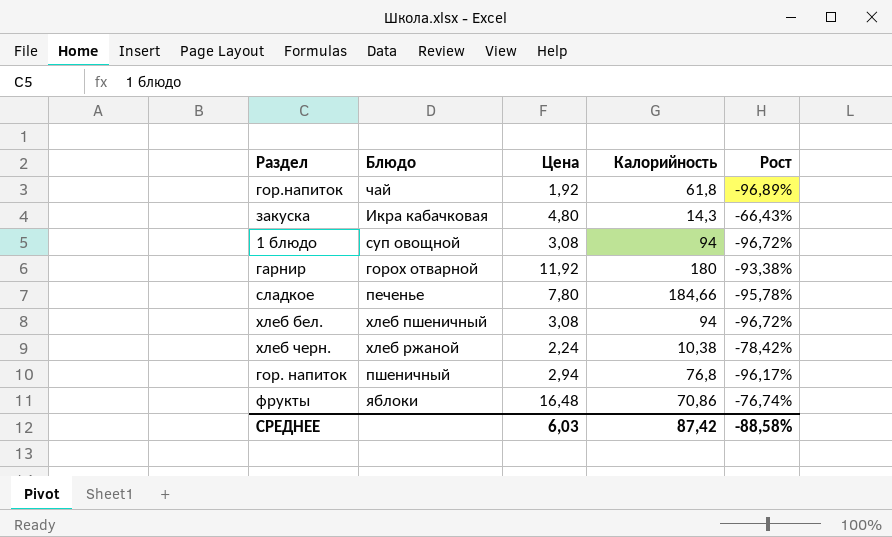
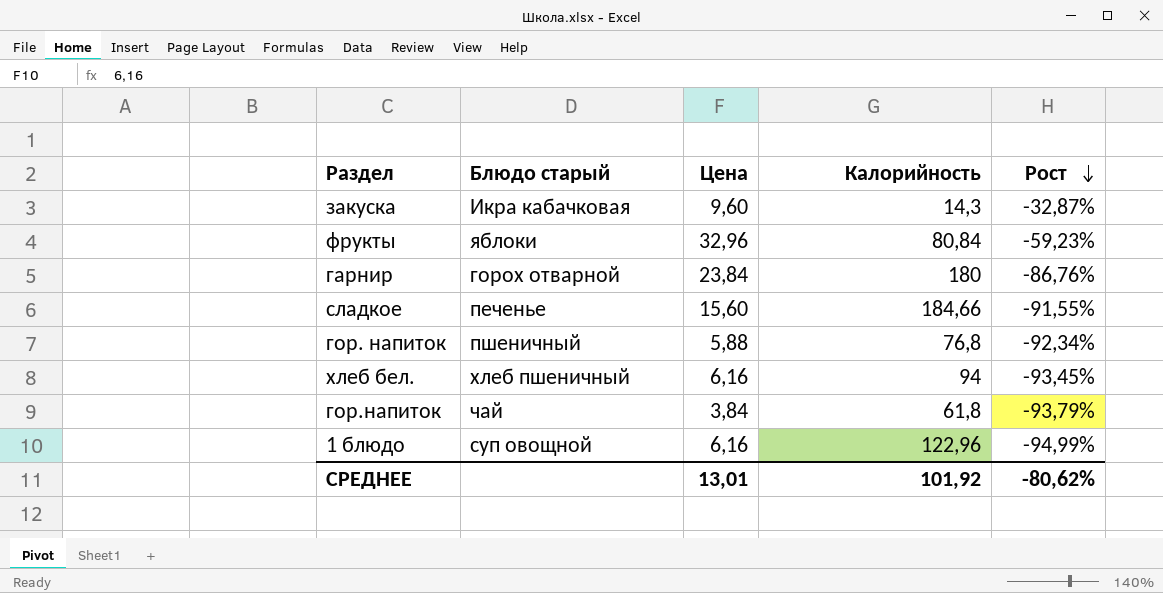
row order: none -> Рост descending
column name: Блюдо -> Блюдо старый
row хлеб черн.: хлеб ржаной | 2,24 | 10,38 | -78,42% -> none
закуска | Цена: 4,80 -> 9,60
закуска | Рост: -66,43% -> -32,87%
фрукты | Цена: 16,48 -> 32,96
фрукты | Калорийность: 70,86 -> 80,84
фрукты | Рост: -76,74% -> -59,23%
гарнир | Цена: 11,92 -> 23,84
гарнир | Рост: -93,38% -> -86,76%
сладкое | Цена: 7,80 -> 15,60
сладкое | Рост: -95,78% -> -91,55%
гор. напиток | Цена: 2,94 -> 5,88
гор. напиток | Рост: -96,17% -> -92,34%
хлеб бел. | Цена: 3,08 -> 6,16
хлеб бел. | Рост: -96,72% -> -93,45%
гор.напиток | Цена: 1,92 -> 3,84
гор.напиток | Рост: -96,89% -> -93,79%
1 блюдо | Цена: 3,08 -> 6,16
1 блюдо | Калорийность: 94 -> 122,96
1 блюдо | Рост: -96,72% -> -94,99%
СРЕДНЕЕ | Цена: 6,03 -> 13,01
СРЕДНЕЕ | Калорийность: 87,42 -> 101,92
СРЕДНЕЕ | Рост: -88,58% -> -80,62%

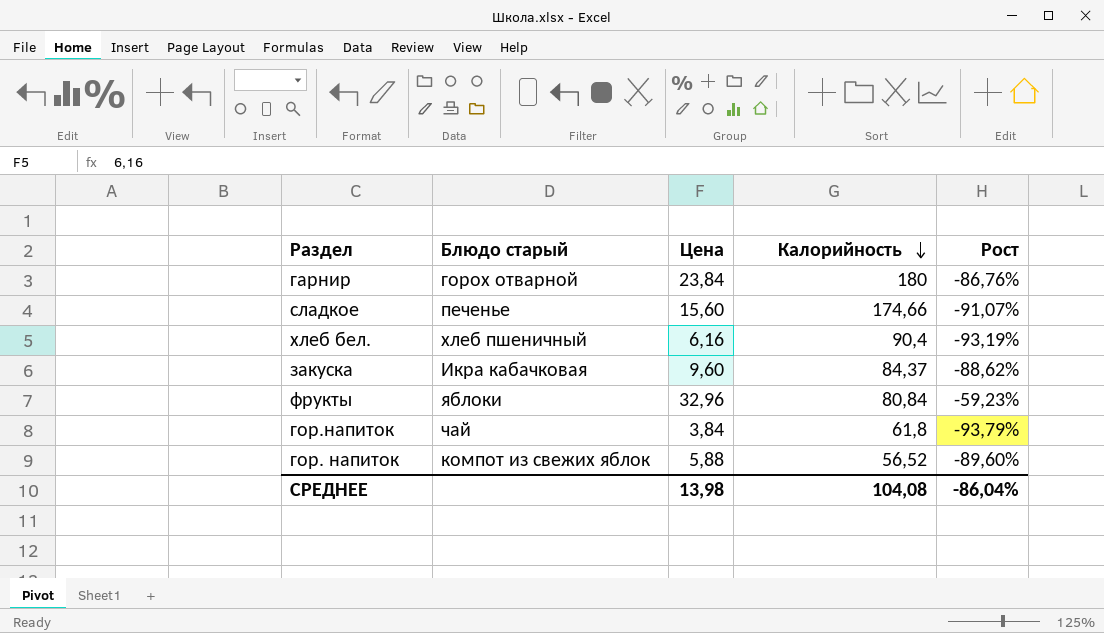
row order: Рост descending -> Калорийность descending
row 1 блюдо: суп овощной | 6,16 | 122,96 | -94,99% -> none
сладкое | Калорийность: 184,66 -> 174,66
сладкое | Рост: -91,55% -> -91,07%
хлеб бел. | Калорийность: 94 -> 90,4
хлеб бел. | Рост: -93,45% -> -93,19%
закуска | Калорийность: 14,3 -> 84,37
закуска | Рост: -32,87% -> -88,62%
гор. напиток | Блюдо старый: пшеничный -> компот из свежих яблок
гор. напиток | Калорийность: 76,8 -> 56,52
гор. напиток | Рост: -92,34% -> -89,60%
СРЕДНЕЕ | Цена: 13,01 -> 13,98
СРЕДНЕЕ | Калорийность: 101,92 -> 104,08
СРЕДНЕЕ | Рост: -80,62% -> -86,04%

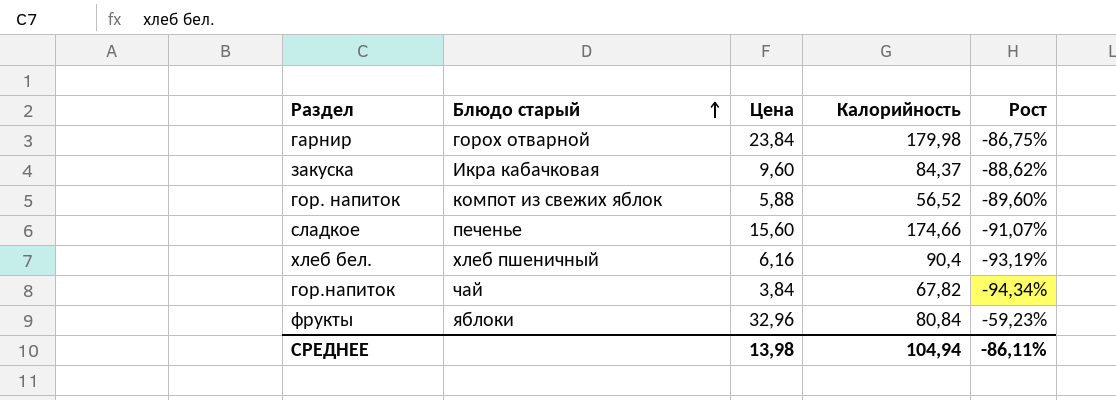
row order: Калорийность descending -> Блюдо старый ascending
гарнир | Калорийность: 180 -> 179,98
гарнир | Рост: -86,76% -> -86,75%
гор.напиток | Калорийность: 61,8 -> 67,82
гор.напиток | Рост: -93,79% -> -94,34%
СРЕДНЕЕ | Калорийность: 104,08 -> 104,94
СРЕДНЕЕ | Рост: -86,04% -> -86,11%

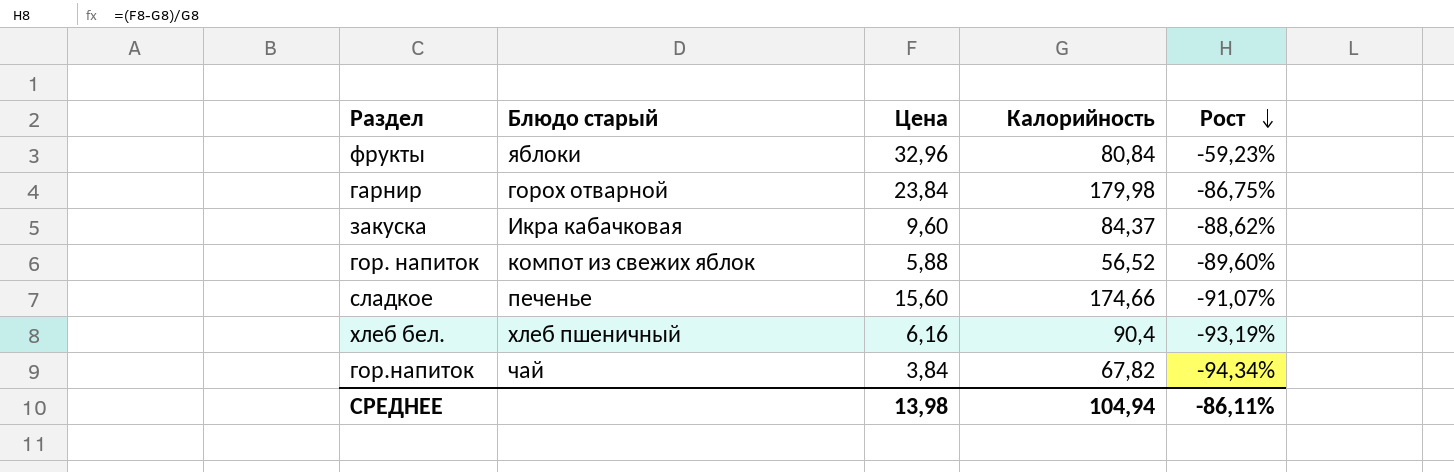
row order: Блюдо старый ascending -> Рост descending

